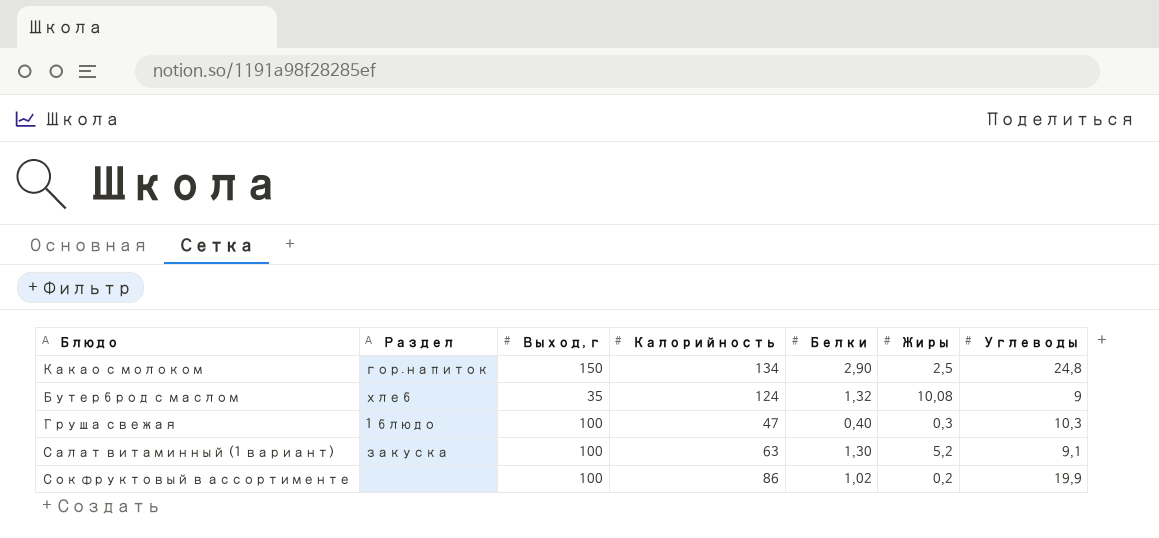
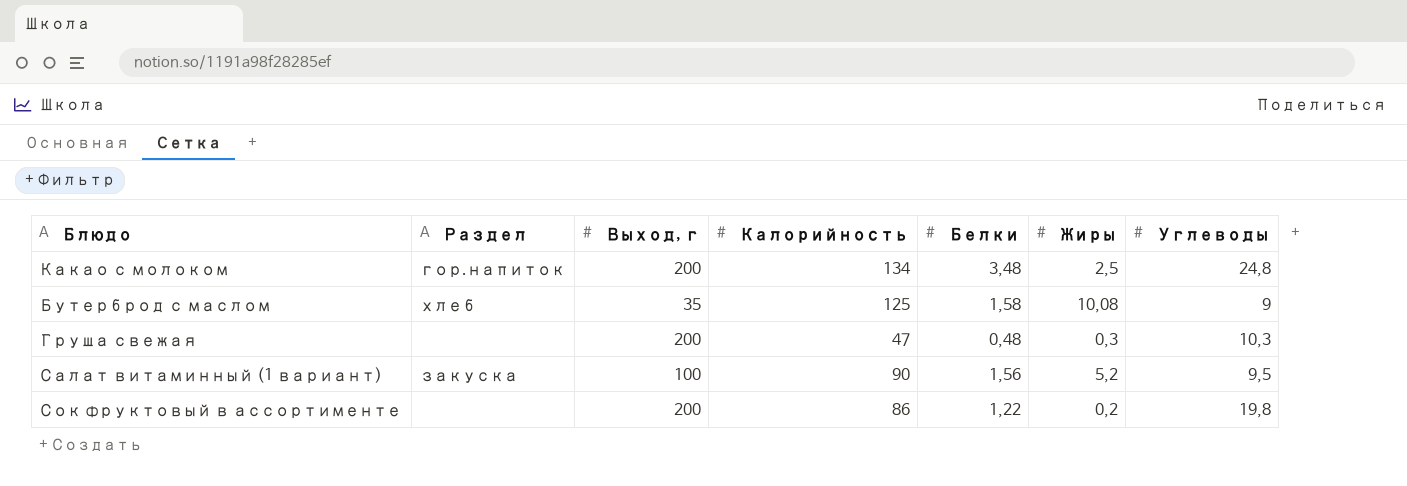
Какао с молоком | Выход, г: 150 -> 200
Какао с молоком | Белки: 2,90 -> 3,48
Бутерброд с маслом | Калорийность: 124 -> 125
Бутерброд с маслом | Белки: 1,32 -> 1,58
Груша свежая | Раздел: 1 блюдо -> none
Груша свежая | Выход, г: 100 -> 200
Груша свежая | Белки: 0,40 -> 0,48
Салат витаминный (1 вариант) | Калорийность: 63 -> 90
Салат витаминный (1 вариант) | Белки: 1,30 -> 1,56
Салат витаминный (1 вариант) | Углеводы: 9,1 -> 9,5
Сок фруктовый в ассортименте | Выход, г: 100 -> 200
Сок фруктовый в ассортименте | Белки: 1,02 -> 1,22
Сок фруктовый в ассортименте | Углеводы: 19,9 -> 19,8

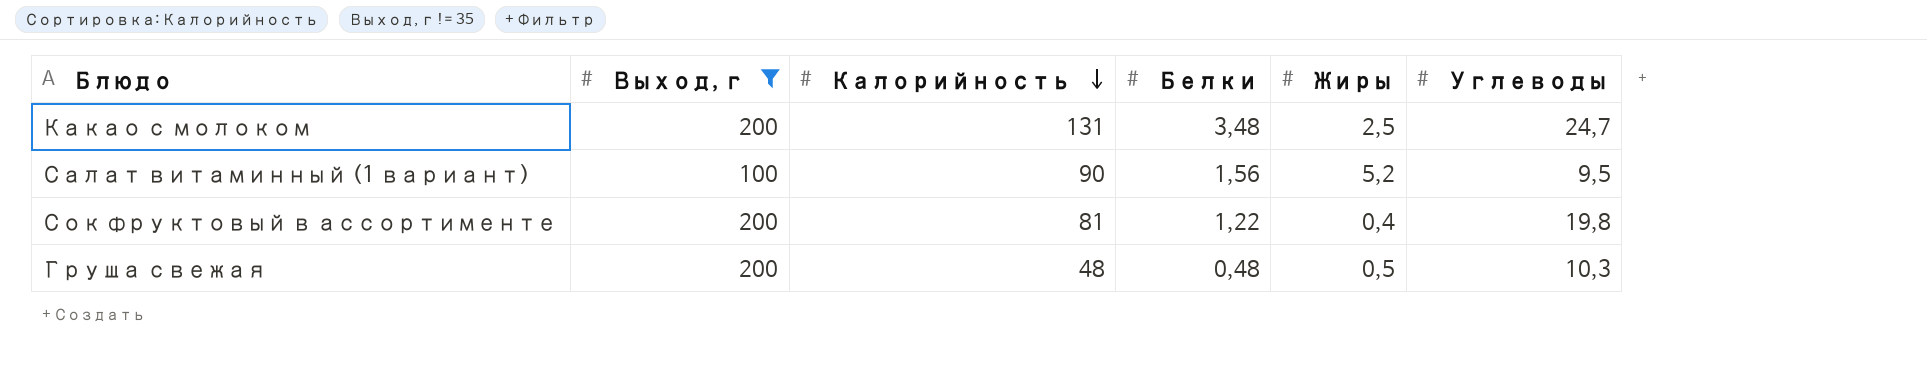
filter: none -> Выход, г != 35
row order: none -> Калорийность descending
column Раздел | position: 2 -> none
Какао с молоком | Калорийность: 134 -> 131
Какао с молоком | Углеводы: 24,8 -> 24,7
Сок фруктовый в ассортименте | Калорийность: 86 -> 81
Сок фруктовый в ассортименте | Жиры: 0,2 -> 0,4
Груша свежая | Калорийность: 47 -> 48
Груша свежая | Жиры: 0,3 -> 0,5

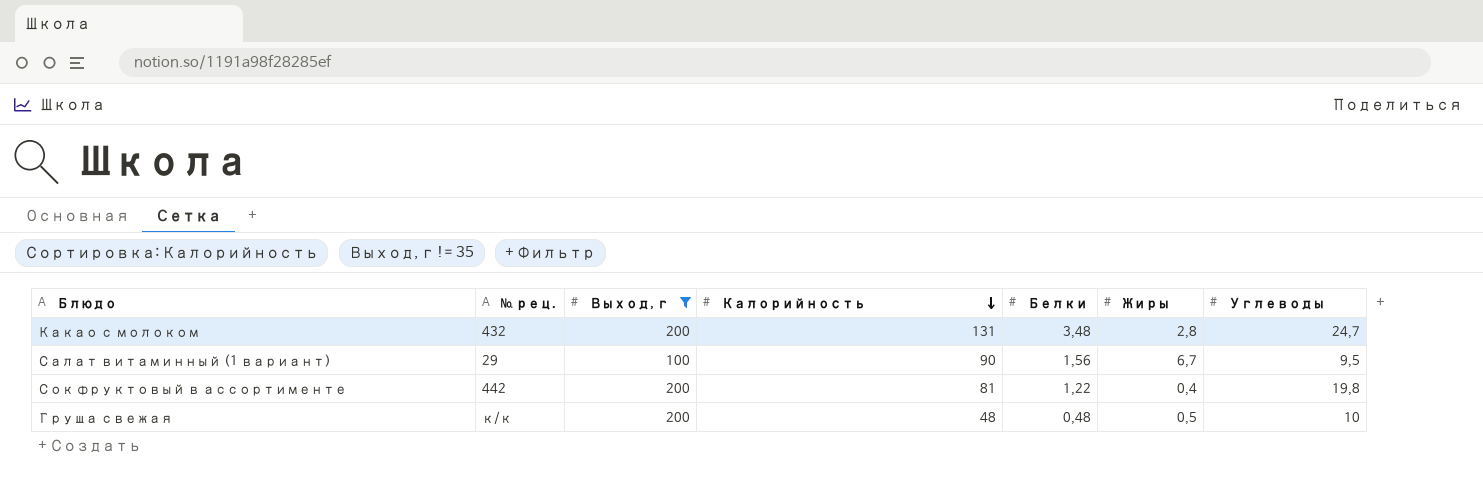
column № рец. | position: none -> 2
Какао с молоком | Жиры: 2,5 -> 2,8
Салат витаминный (1 вариант) | Жиры: 5,2 -> 6,7
Груша свежая | Углеводы: 10,3 -> 10

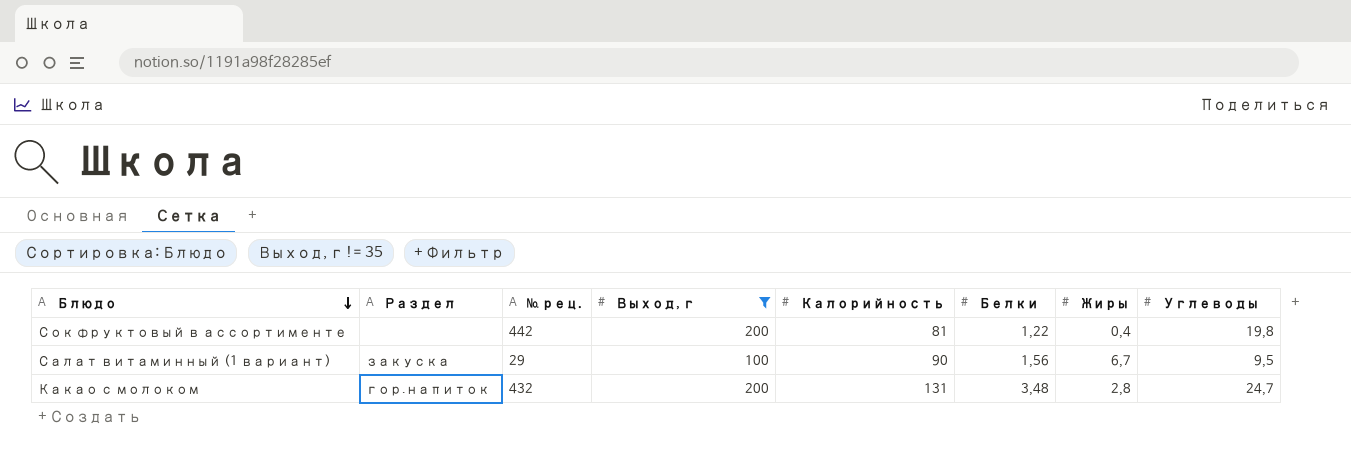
row order: Калорийность descending -> Блюдо descending
column Раздел | position: none -> 2
row Груша свежая: к/к | 200 | 48 | 0,48 | 0,5 | 10 -> none

